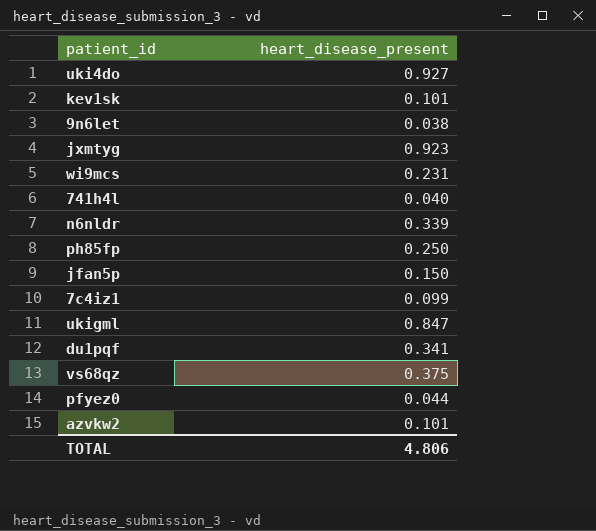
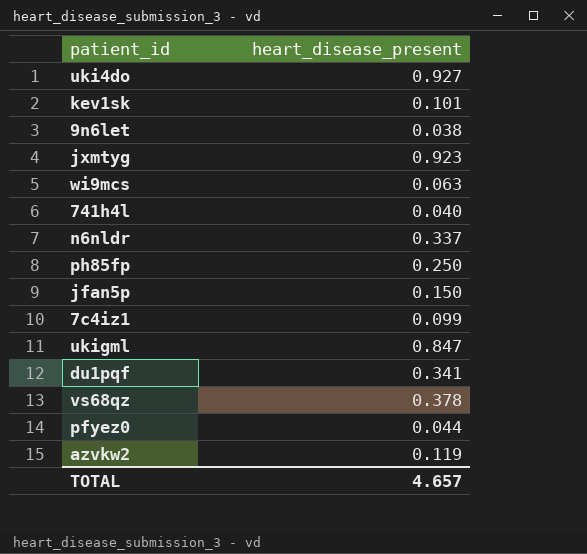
wi9mcs | heart_disease_present: 0.231 -> 0.063
n6nldr | heart_disease_present: 0.339 -> 0.337
vs68qz | heart_disease_present: 0.375 -> 0.378
azvkw2 | heart_disease_present: 0.101 -> 0.119
TOTAL | heart_disease_present: 4.806 -> 4.657

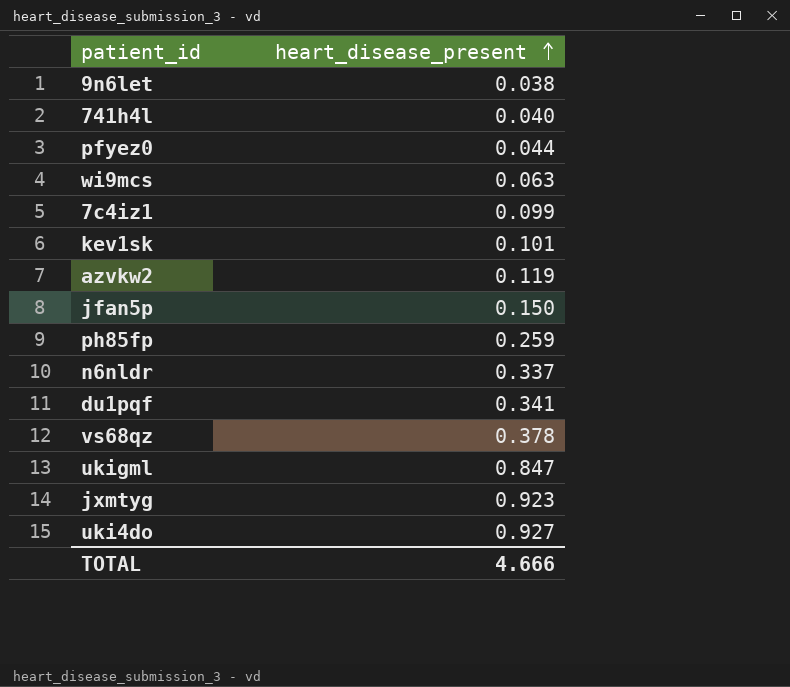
row order: none -> heart_disease_present ascending
ph85fp | heart_disease_present: 0.250 -> 0.259
TOTAL | heart_disease_present: 4.657 -> 4.666

